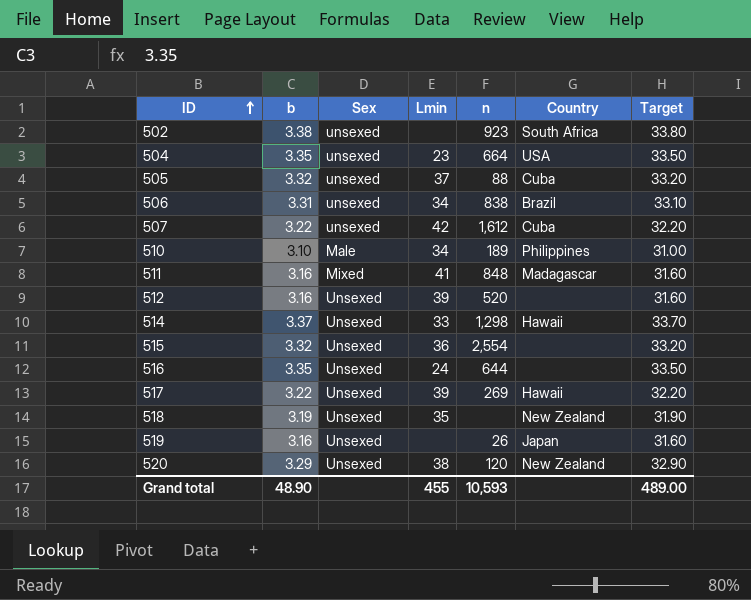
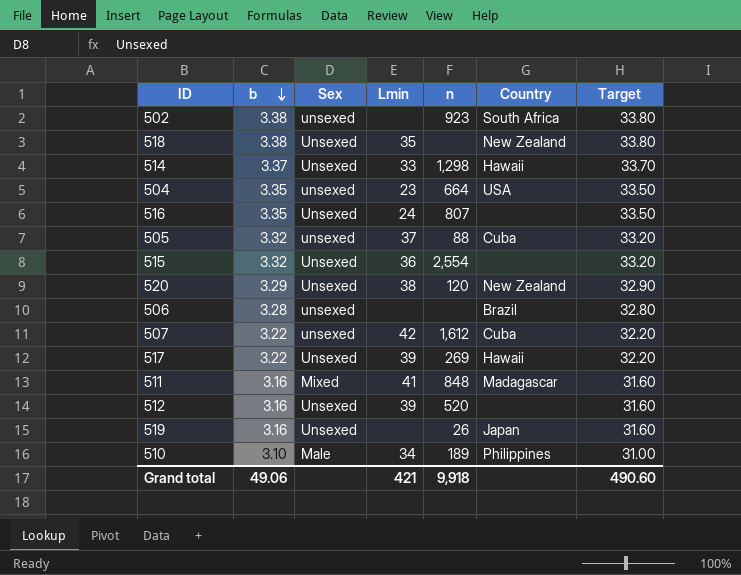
row order: ID ascending -> b descending
518 | b: 3.19 -> 3.38
518 | Target: 31.90 -> 33.80
516 | n: 644 -> 807
506 | b: 3.31 -> 3.28
506 | Lmin: 34 -> none
506 | n: 838 -> none
506 | Target: 33.10 -> 32.80
Grand total | b: 48.90 -> 49.06
Grand total | Lmin: 455 -> 421
Grand total | n: 10,593 -> 9,918
Grand total | Target: 489.00 -> 490.60

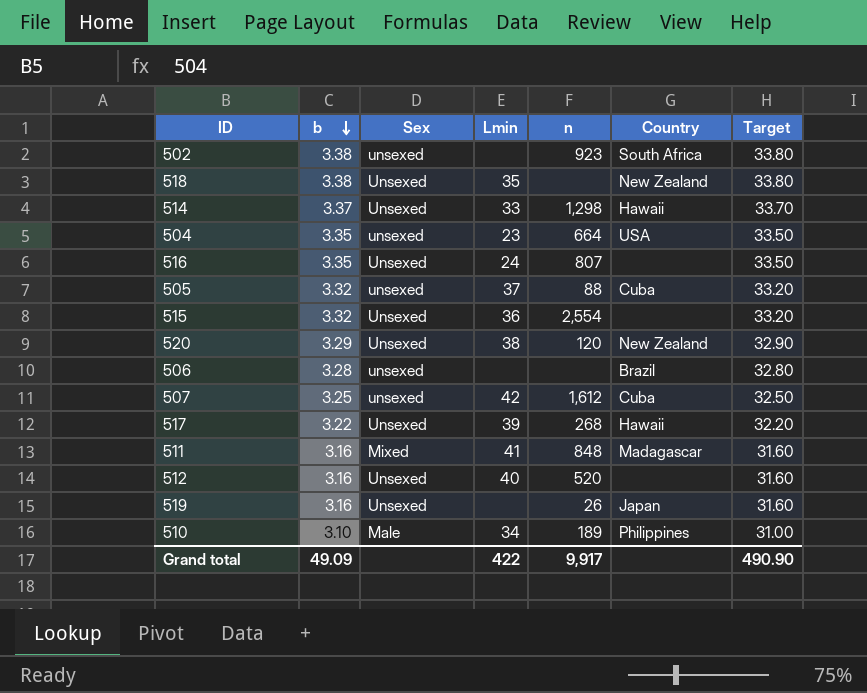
507 | b: 3.22 -> 3.25
507 | Target: 32.20 -> 32.50
517 | n: 269 -> 268
512 | Lmin: 39 -> 40
Grand total | b: 49.06 -> 49.09
Grand total | Lmin: 421 -> 422
Grand total | n: 9,918 -> 9,917
Grand total | Target: 490.60 -> 490.90

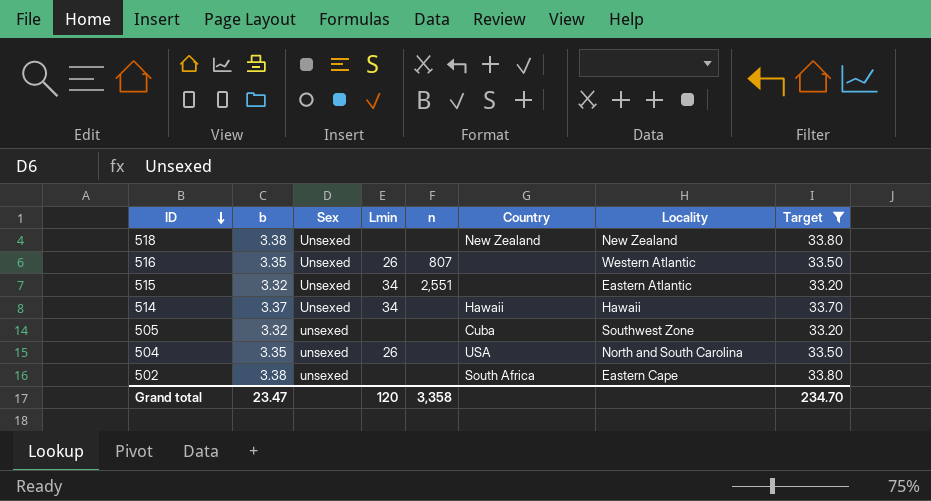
filter: none -> Target >= 33.20
row order: b descending -> ID descending
column Locality | position: none -> 7
518 | Lmin: 35 -> none
516 | Lmin: 24 -> 26
515 | Lmin: 36 -> 34
515 | n: 2,554 -> 2,551
514 | Lmin: 33 -> 34
514 | n: 1,298 -> none
505 | Lmin: 37 -> none
505 | n: 88 -> none
504 | Lmin: 23 -> 26
504 | n: 664 -> none
502 | n: 923 -> none
Grand total | b: 49.09 -> 23.47
Grand total | Lmin: 422 -> 120
Grand total | n: 9,917 -> 3,358
Grand total | Target: 490.90 -> 234.70

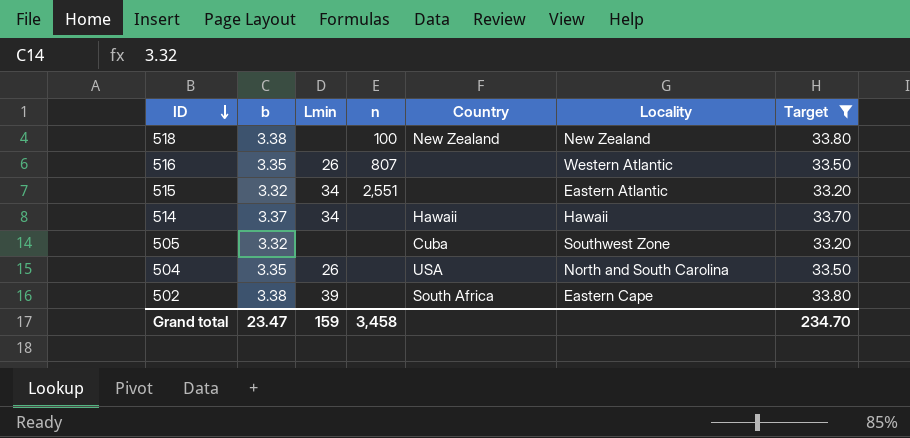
column Sex | position: 3 -> none
518 | n: none -> 100
502 | Lmin: none -> 39
Grand total | Lmin: 120 -> 159
Grand total | n: 3,358 -> 3,458

